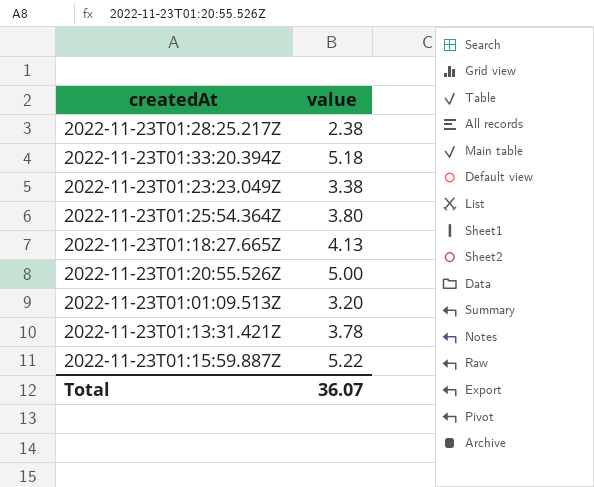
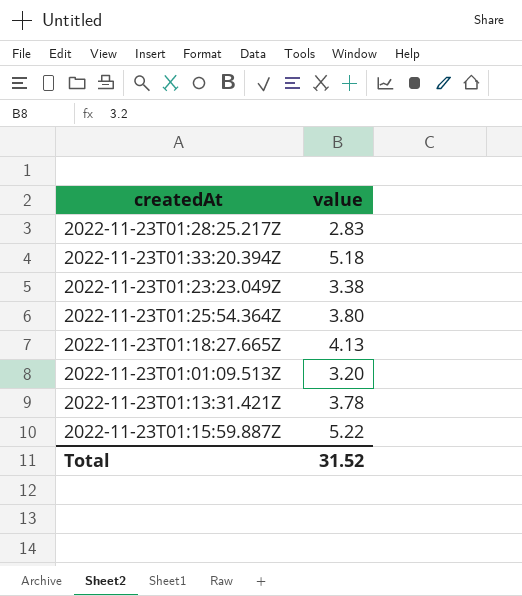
row 2022-11-23T01:20:55.526Z: 5.00 -> none
2022-11-23T01:28:25.217Z | value: 2.38 -> 2.83
Total | value: 36.07 -> 31.52

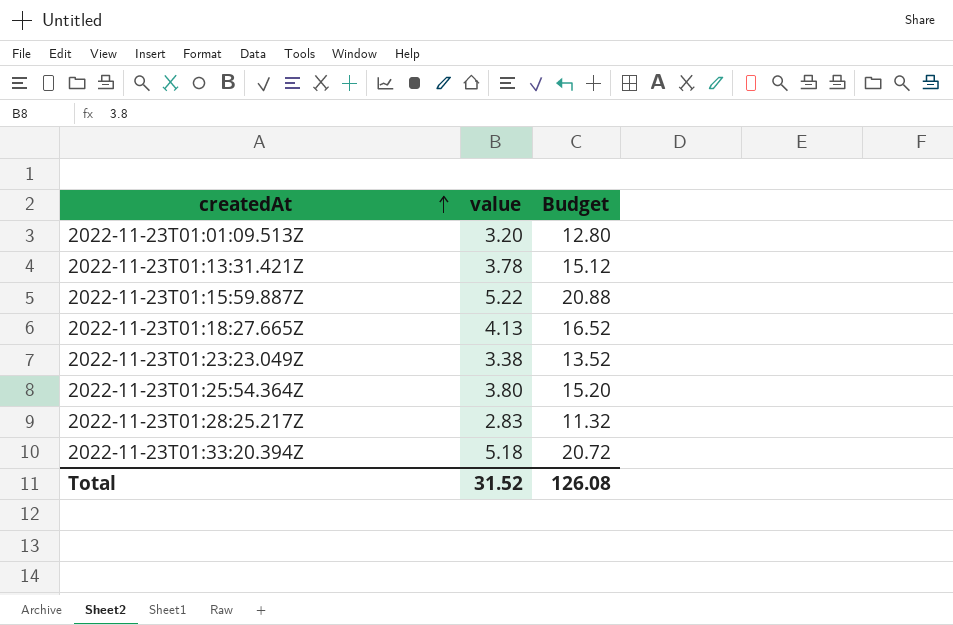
row order: none -> createdAt ascending
column Budget | formula: none -> [value] * 4

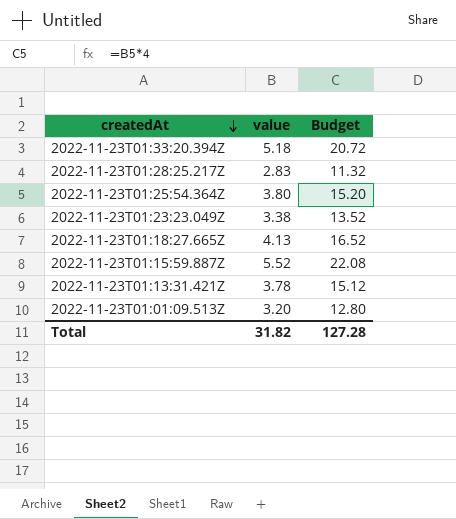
row order: createdAt ascending -> createdAt descending
2022-11-23T01:15:59.887Z | value: 5.22 -> 5.52
2022-11-23T01:15:59.887Z | Budget: 20.88 -> 22.08
Total | value: 31.52 -> 31.82
Total | Budget: 126.08 -> 127.28

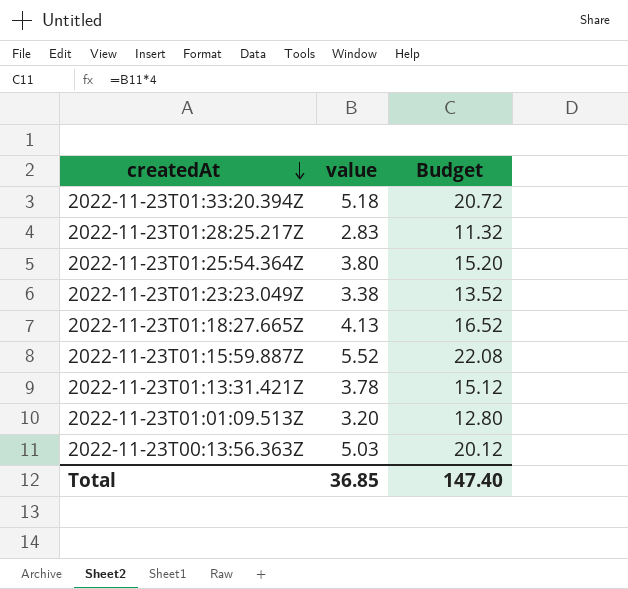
row 2022-11-23T00:13:56.363Z: none -> 5.03 | 20.12
Total | value: 31.82 -> 36.85
Total | Budget: 127.28 -> 147.40

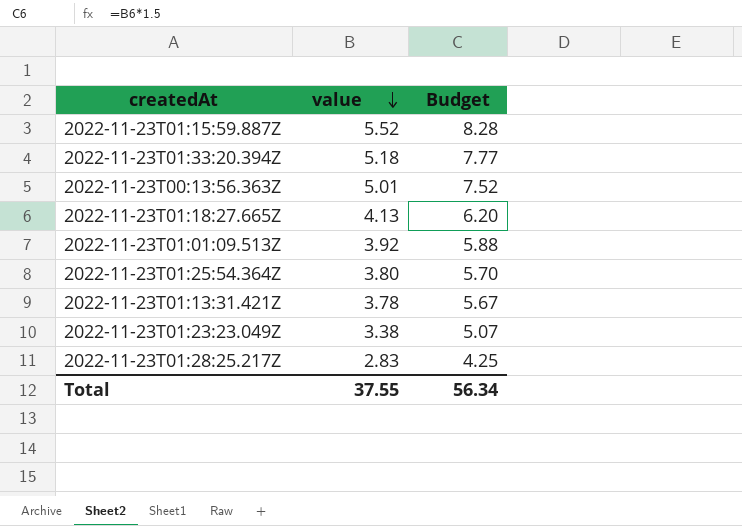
row order: createdAt descending -> value descending
column Budget | formula: [value] * 4 -> [value] * 1.5
2022-11-23T00:13:56.363Z | value: 5.03 -> 5.01
2022-11-23T01:01:09.513Z | value: 3.20 -> 3.92
Total | value: 36.85 -> 37.55
Total | Budget: 147.40 -> 56.34

